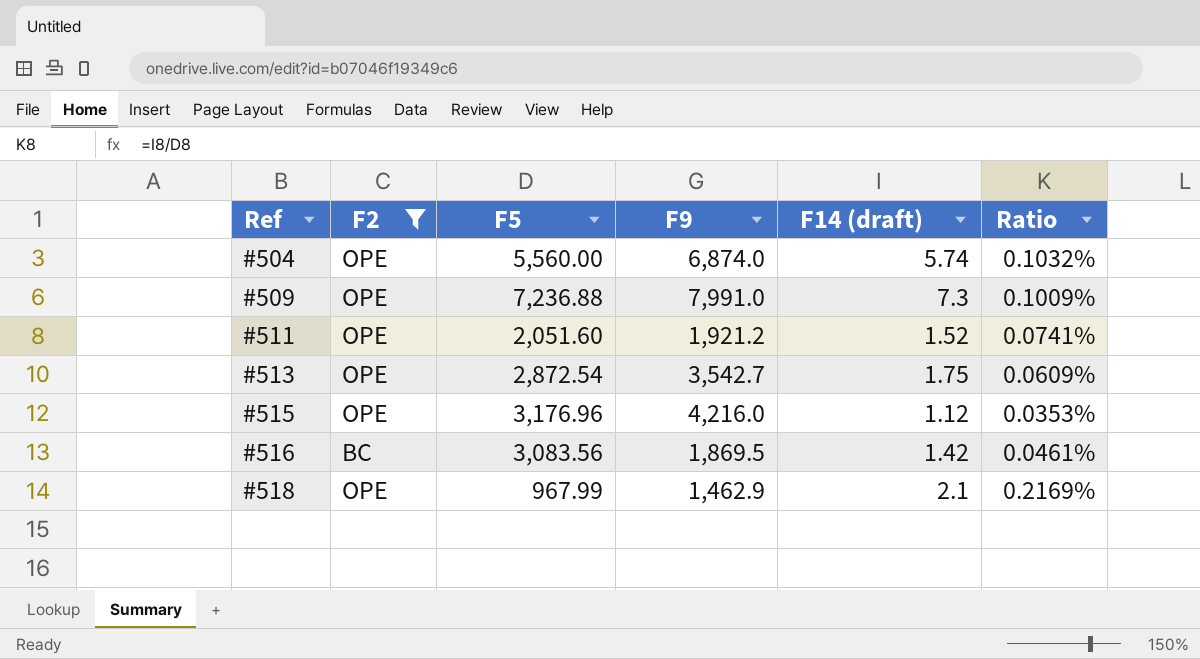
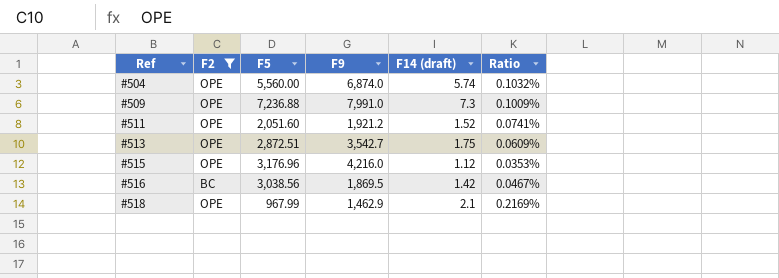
#513 | F5: 2,872.54 -> 2,872.51
#516 | F5: 3,083.56 -> 3,038.56
#516 | Ratio: 0.0461% -> 0.0467%

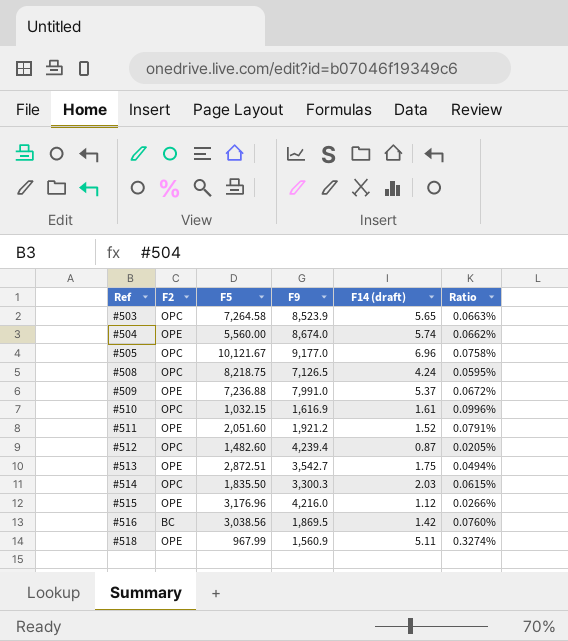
filter: F2 != OPC -> none
column Ratio | formula: [F14 (draft)] / [F5] -> [F14 (draft)] / [F9]
#504 | F9: 6,874.0 -> 8,674.0
#509 | F14 (draft): 7.3 -> 5.37
#518 | F9: 1,462.9 -> 1,560.9
#518 | F14 (draft): 2.1 -> 5.11

